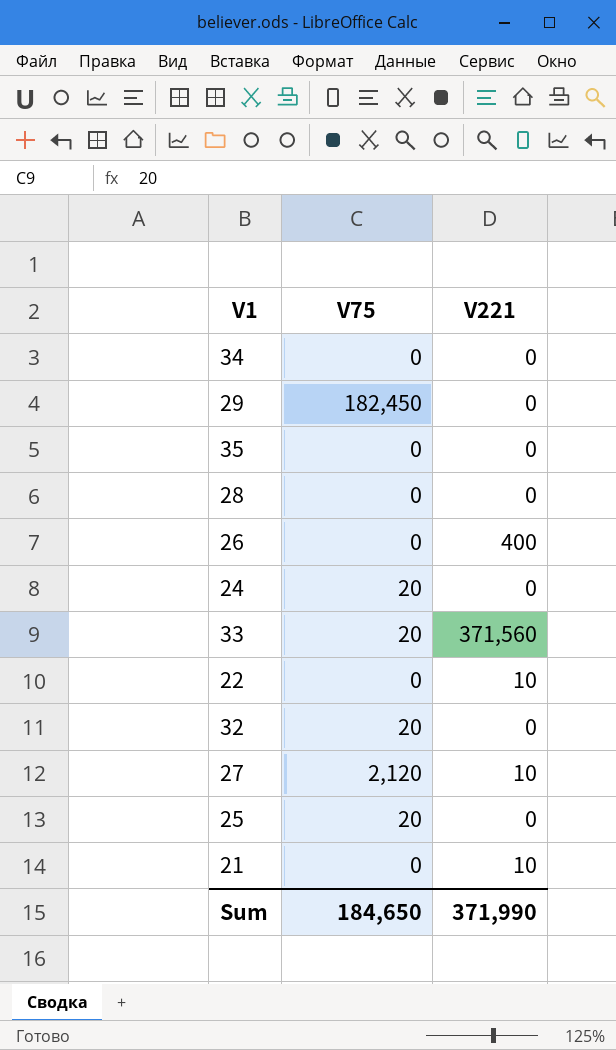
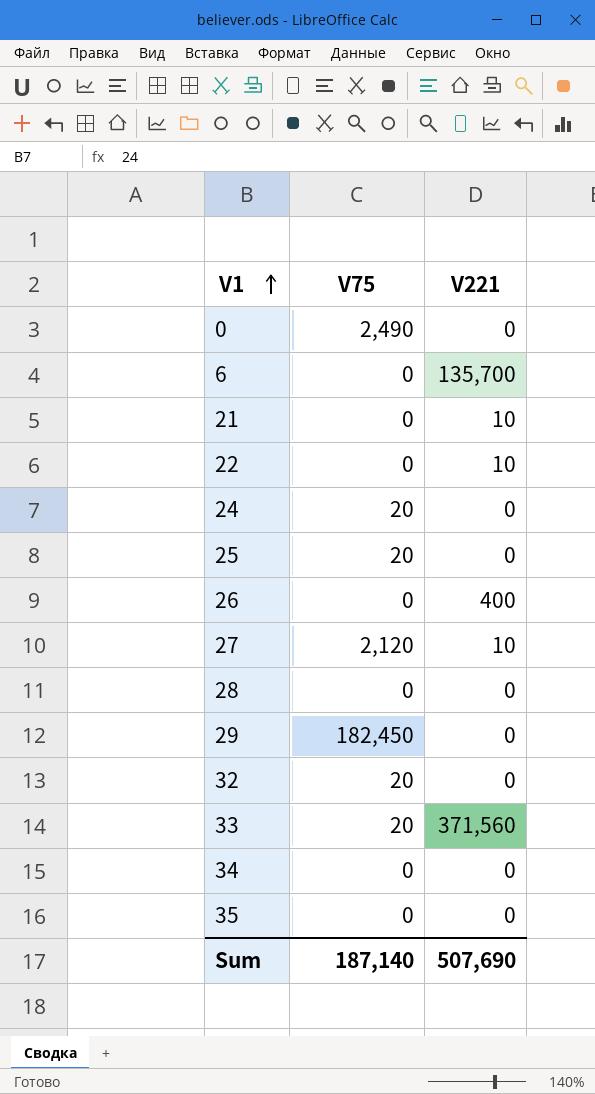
row order: none -> V1 ascending
row 0: none -> 2,490 | 0
row 6: none -> 0 | 135,700
Sum | V75: 184,650 -> 187,140
Sum | V221: 371,990 -> 507,690

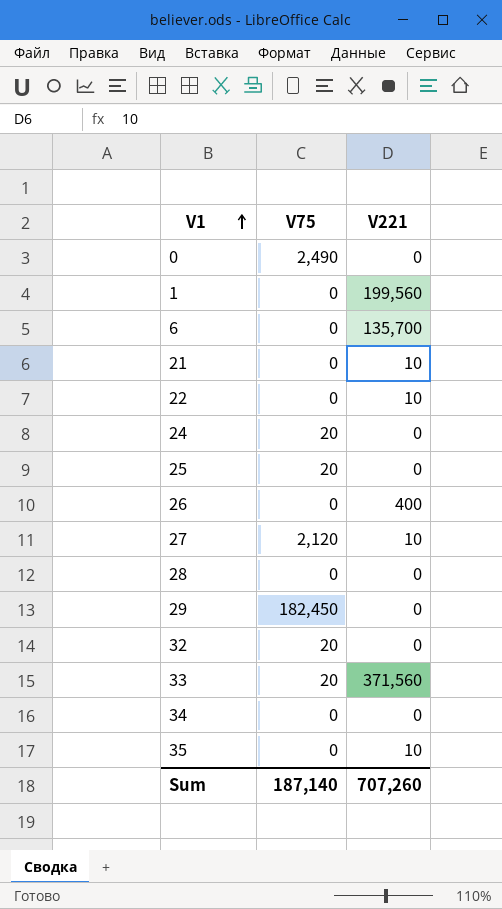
row 1: none -> 0 | 199,560
35 | V221: 0 -> 10
Sum | V221: 507,690 -> 707,260

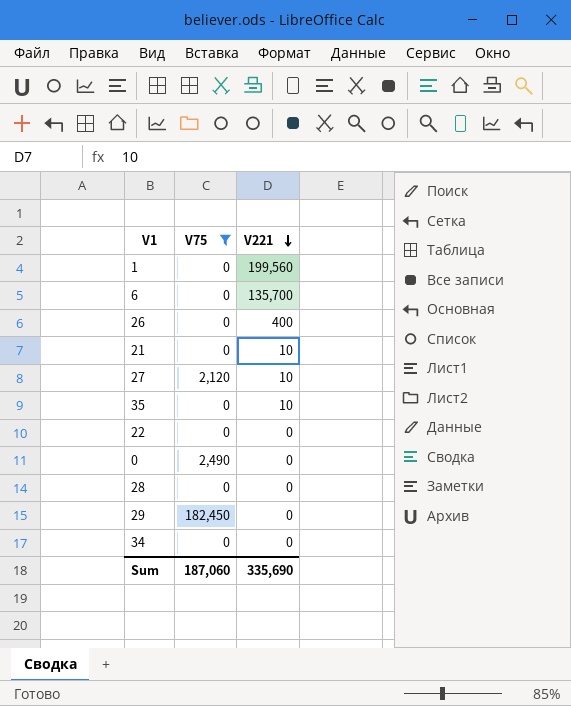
filter: none -> V75 != 20
row order: V1 ascending -> V221 descending
22 | V221: 10 -> 0
Sum | V75: 187,140 -> 187,060
Sum | V221: 707,260 -> 335,690

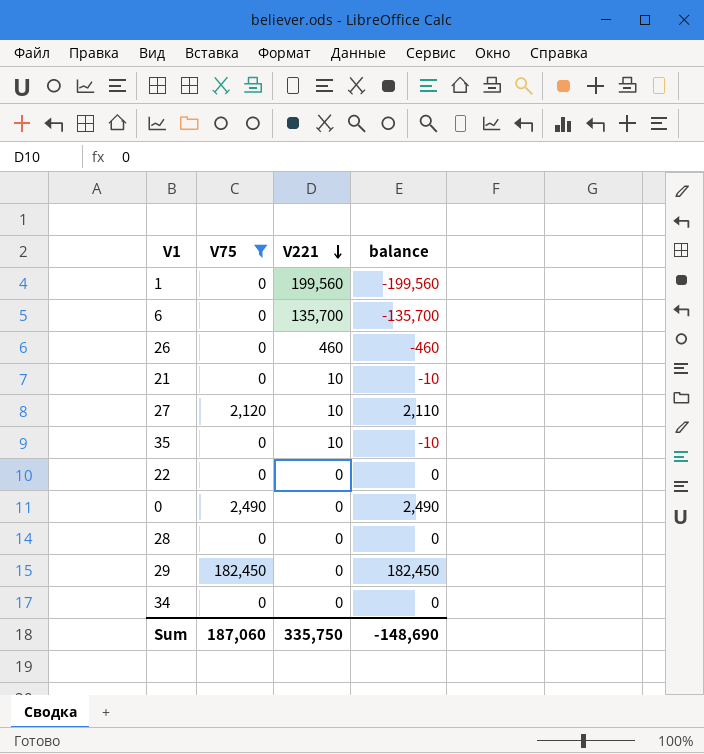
column balance | formula: none -> [V75] - [V221]
26 | V221: 400 -> 460
Sum | V221: 335,690 -> 335,750

